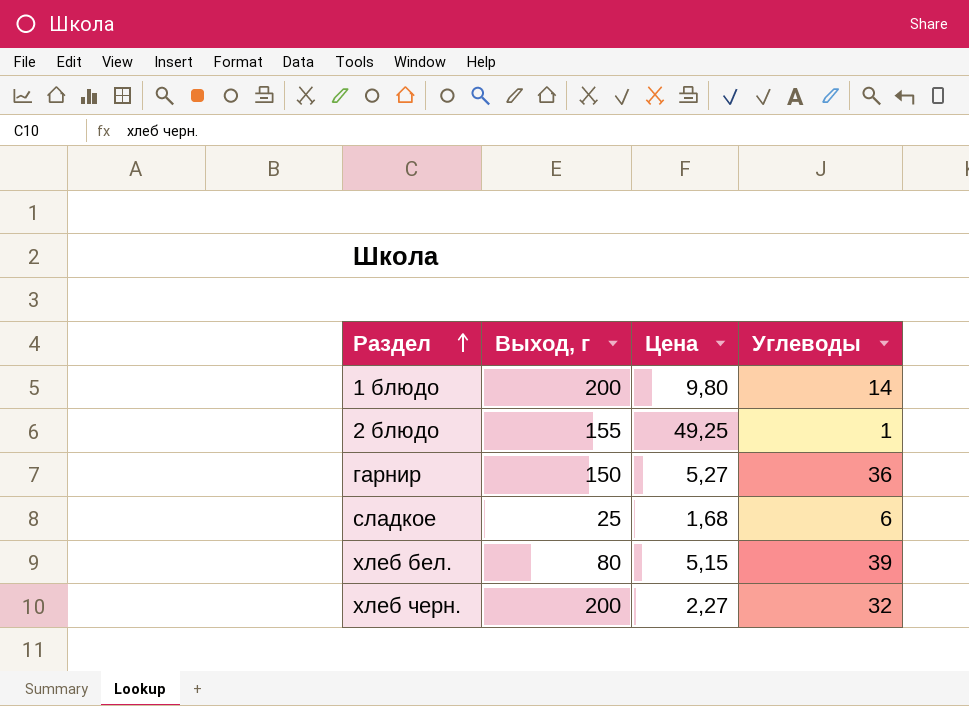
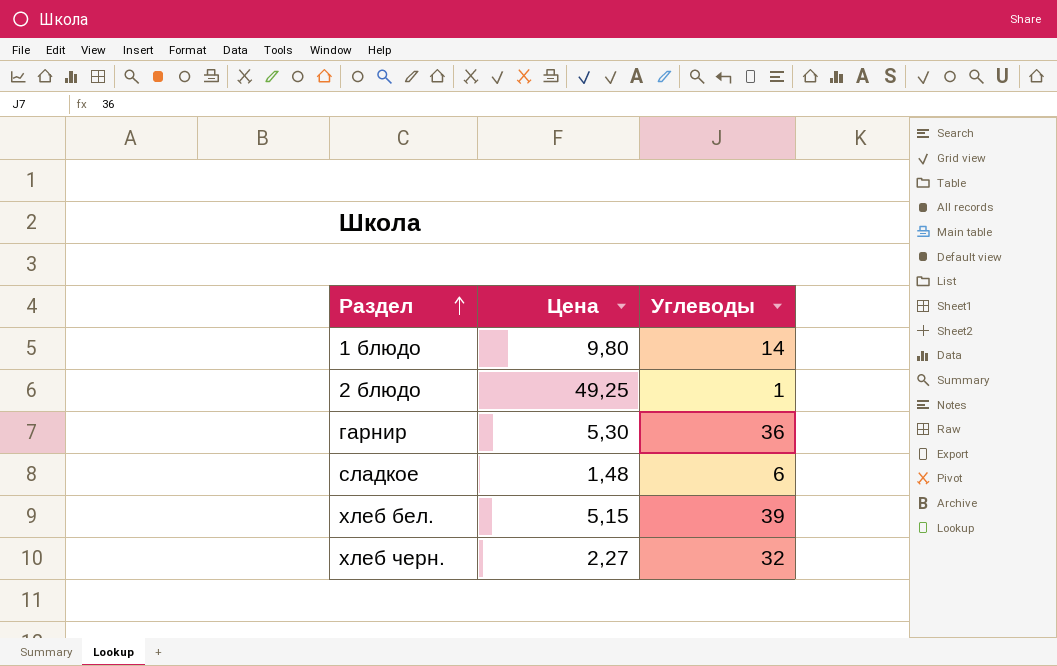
column Выход, г | position: 2 -> none
гарнир | Цена: 5,27 -> 5,30
сладкое | Цена: 1,68 -> 1,48

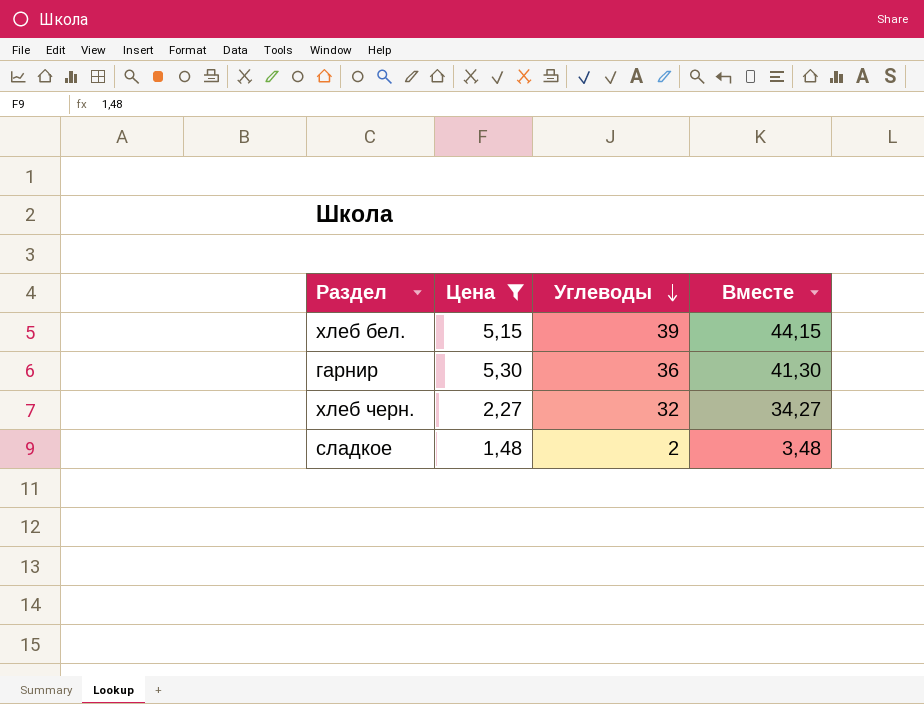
filter: none -> Цена <= 5,30
row order: Раздел ascending -> Углеводы descending
column Вместе | formula: none -> [Цена] + [Углеводы]
сладкое | Углеводы: 6 -> 2

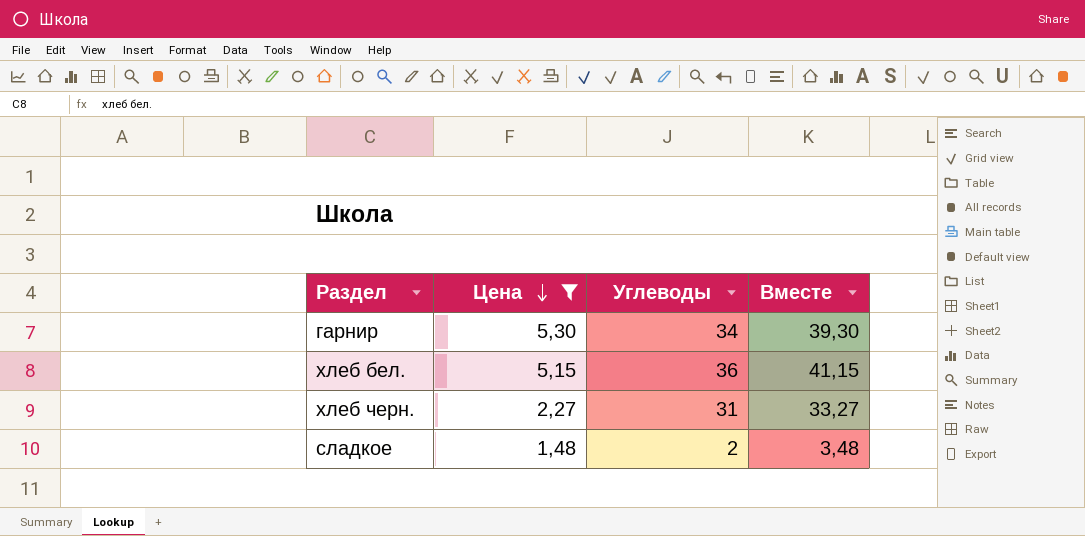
row order: Углеводы descending -> Цена descending
гарнир | Углеводы: 36 -> 34
гарнир | Вместе: 41,30 -> 39,30
хлеб бел. | Углеводы: 39 -> 36
хлеб бел. | Вместе: 44,15 -> 41,15
хлеб черн. | Углеводы: 32 -> 31
хлеб черн. | Вместе: 34,27 -> 33,27

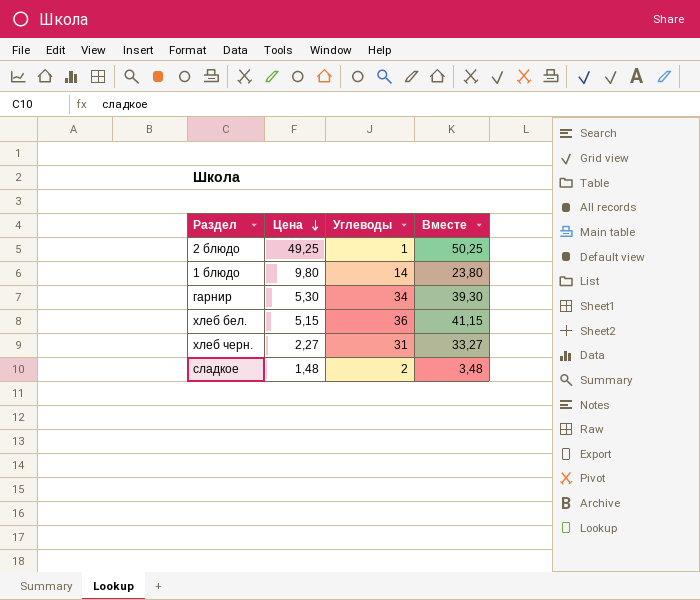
filter: Цена <= 5,30 -> none

